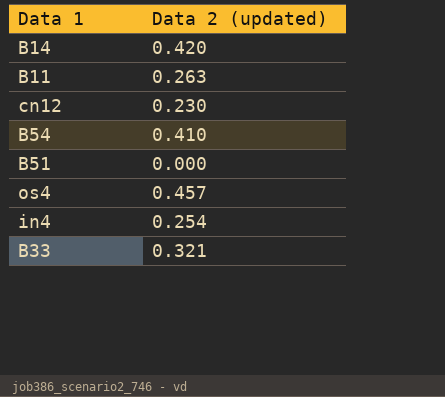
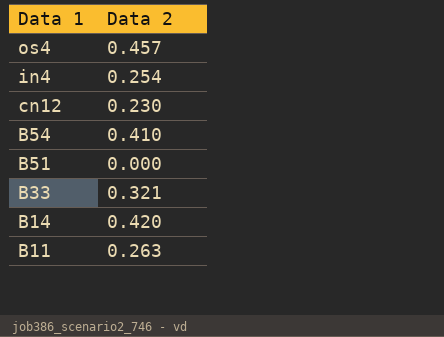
row order: none -> Data 1 descending
column name: Data 2 (updated) -> Data 2

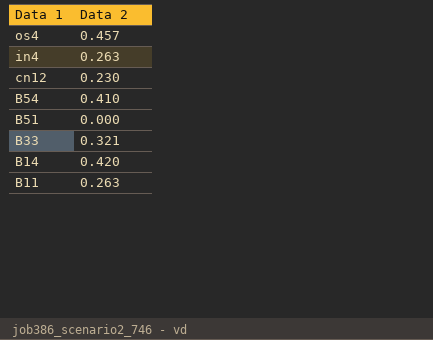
in4 | Data 2: 0.254 -> 0.263

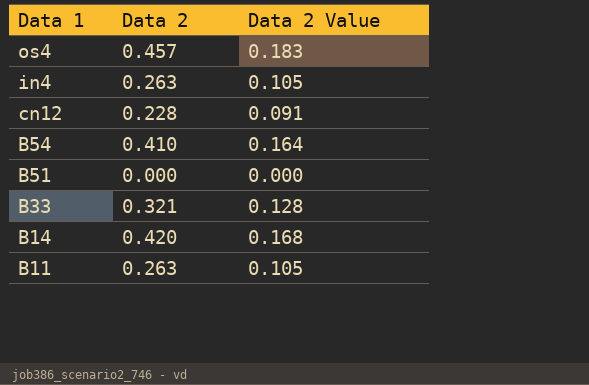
column Data 2 Value | formula: none -> [Data 2] * 0.4
cn12 | Data 2: 0.230 -> 0.228

